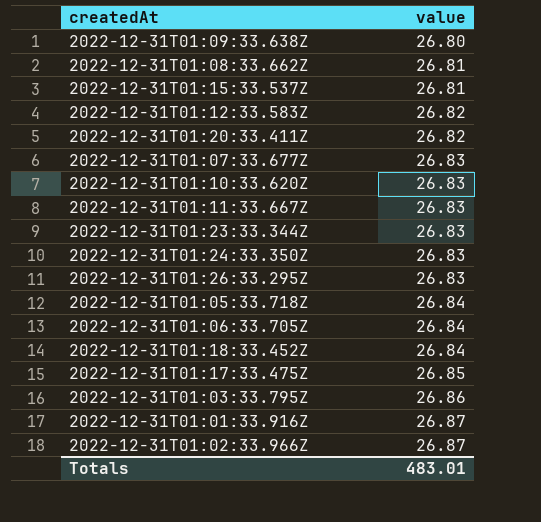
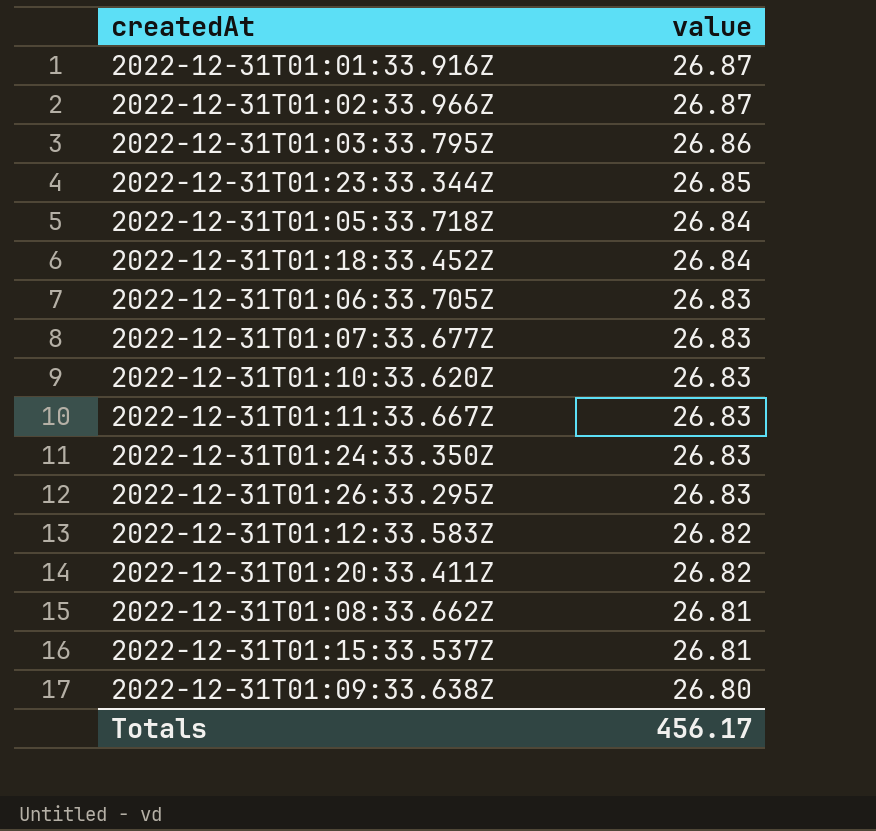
row order: value ascending -> value descending
row 2022-12-31T01:17:33.475Z: 26.85 -> none
2022-12-31T01:23:33.344Z | value: 26.83 -> 26.85
2022-12-31T01:06:33.705Z | value: 26.84 -> 26.83
Totals | value: 483.01 -> 456.17

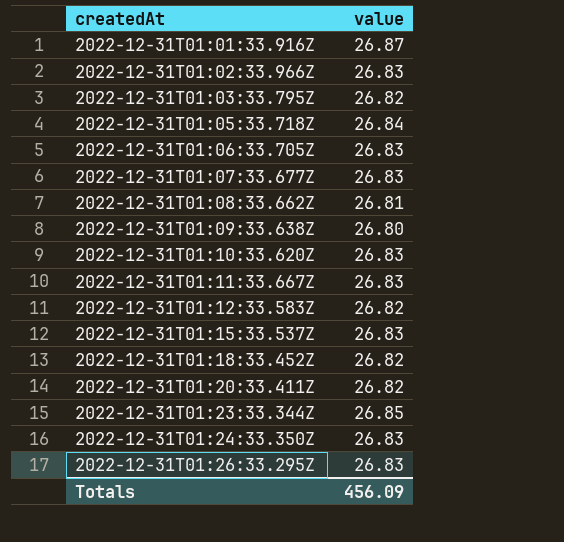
row order: value descending -> createdAt ascending
2022-12-31T01:02:33.966Z | value: 26.87 -> 26.83
2022-12-31T01:03:33.795Z | value: 26.86 -> 26.82
2022-12-31T01:15:33.537Z | value: 26.81 -> 26.83
2022-12-31T01:18:33.452Z | value: 26.84 -> 26.82
Totals | value: 456.17 -> 456.09

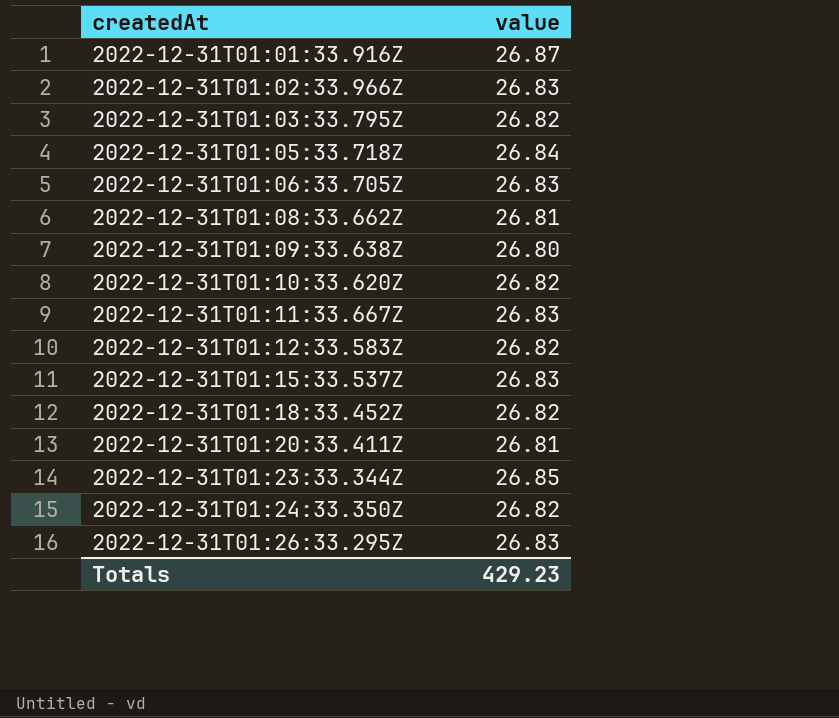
row 2022-12-31T01:07:33.677Z: 26.83 -> none
2022-12-31T01:10:33.620Z | value: 26.83 -> 26.82
2022-12-31T01:20:33.411Z | value: 26.82 -> 26.81
2022-12-31T01:24:33.350Z | value: 26.83 -> 26.82
Totals | value: 456.09 -> 429.23

